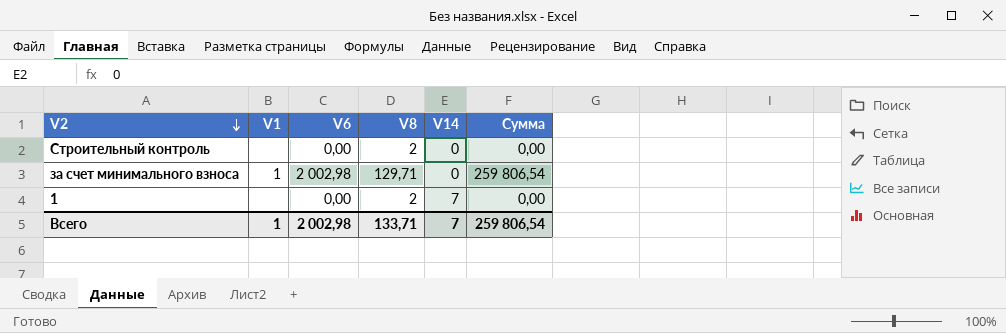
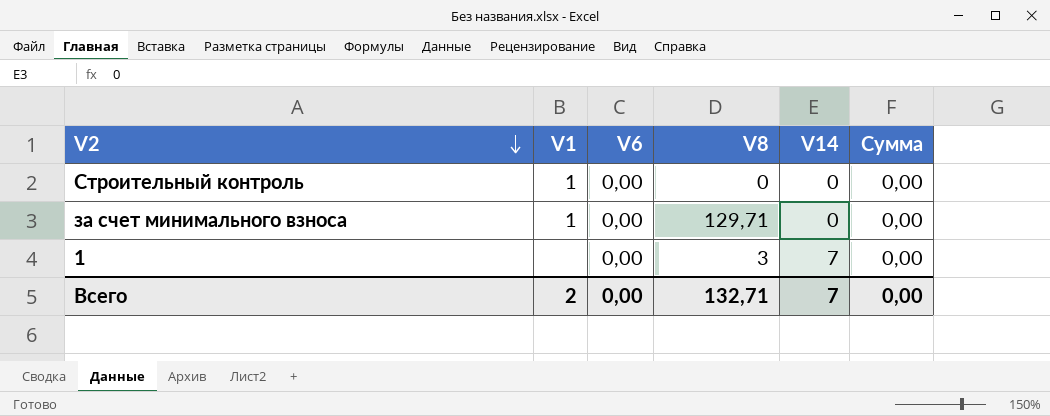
Строительный контроль | V1: none -> 1
Строительный контроль | V8: 2 -> 0
за счет минимального взноса | V6: 2 002,98 -> 0,00
за счет минимального взноса | Сумма: 259 806,54 -> 0,00
1 | V8: 2 -> 3
Всего | V1: 1 -> 2
Всего | V6: 2 002,98 -> 0,00
Всего | V8: 133,71 -> 132,71
Всего | Сумма: 259 806,54 -> 0,00

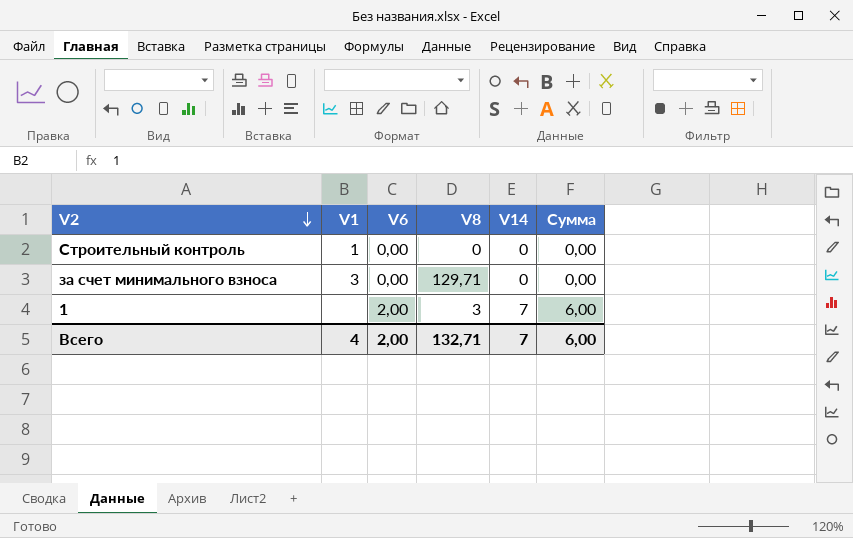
за счет минимального взноса | V1: 1 -> 3
1 | V6: 0,00 -> 2,00
1 | Сумма: 0,00 -> 6,00
Всего | V1: 2 -> 4
Всего | V6: 0,00 -> 2,00
Всего | Сумма: 0,00 -> 6,00

